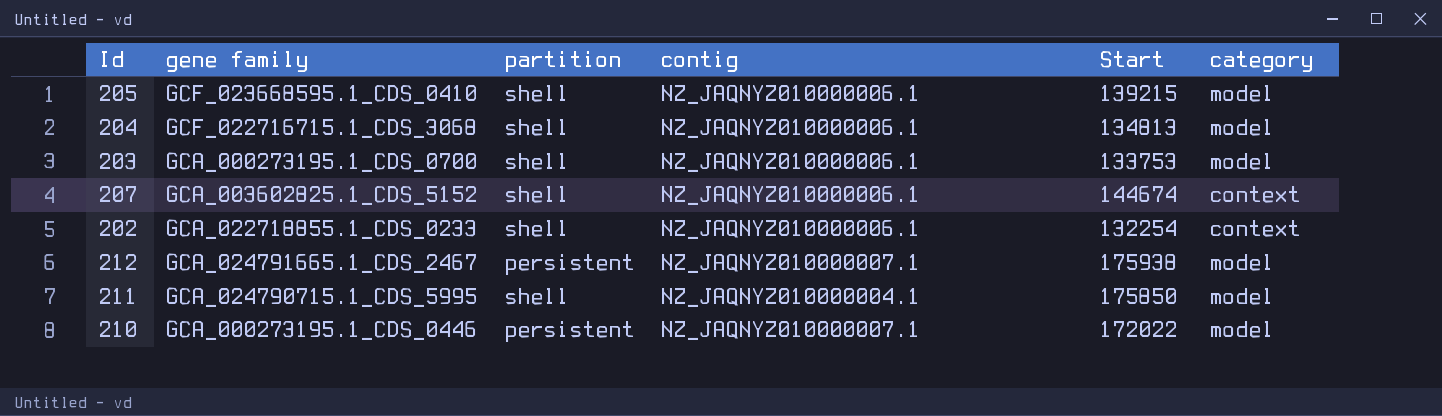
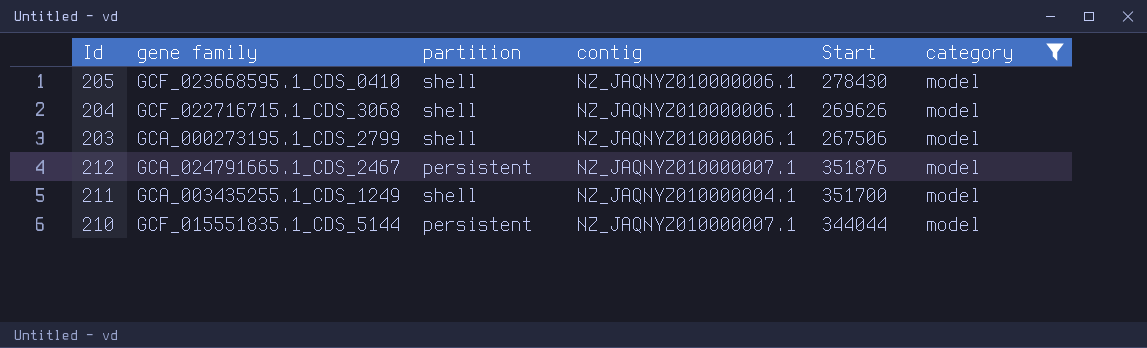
filter: none -> category = model
205 | Start: 139215 -> 278430
204 | Start: 134813 -> 269626
203 | gene family: GCA_000273195.1_CDS_0700 -> GCA_000273195.1_CDS_2799
203 | Start: 133753 -> 267506
212 | Start: 175938 -> 351876
211 | gene family: GCA_024790715.1_CDS_5995 -> GCA_003435255.1_CDS_1249
211 | Start: 175850 -> 351700
210 | gene family: GCA_000273195.1_CDS_0446 -> GCF_015551835.1_CDS_5144
210 | Start: 172022 -> 344044

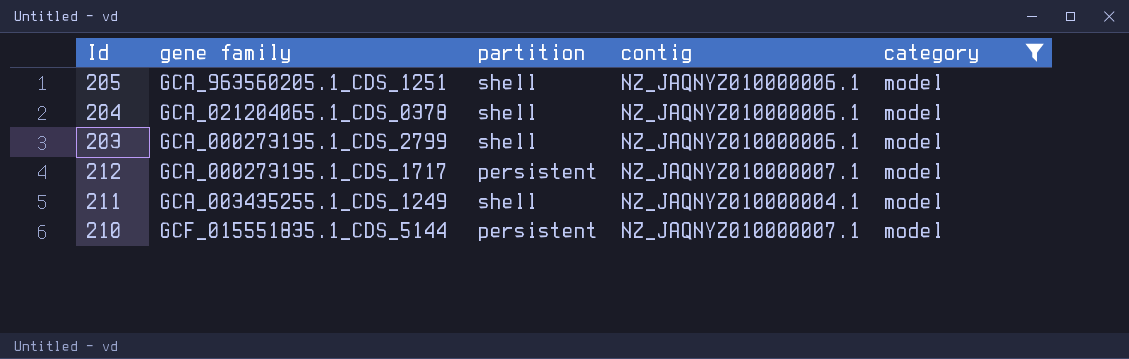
column Start | position: 5 -> none
205 | gene family: GCF_023668595.1_CDS_0410 -> GCA_963560205.1_CDS_1251
204 | gene family: GCF_022716715.1_CDS_3068 -> GCA_021204065.1_CDS_0378
212 | gene family: GCA_024791665.1_CDS_2467 -> GCA_000273195.1_CDS_1717

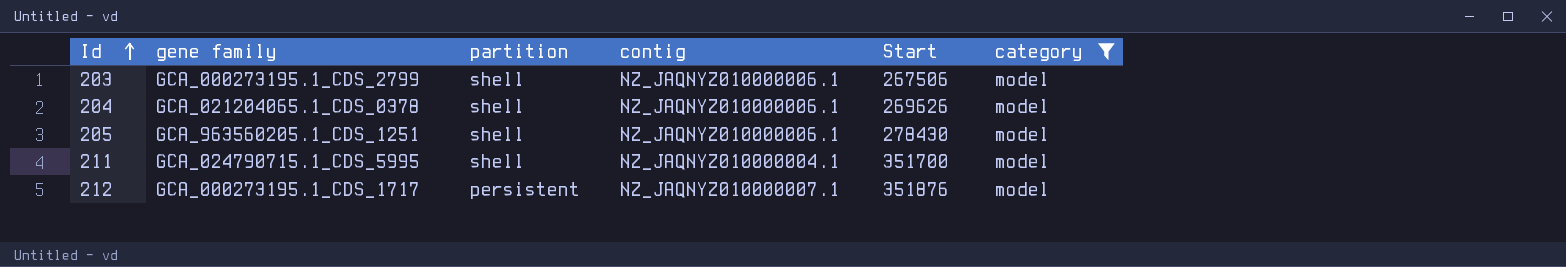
row order: none -> Id ascending
column Start | position: none -> 5
row 210: GCF_015551835.1_CDS_5144 | persistent | NZ_JAQNYZ010000007.1 | model -> none
211 | gene family: GCA_003435255.1_CDS_1249 -> GCA_024790715.1_CDS_5995

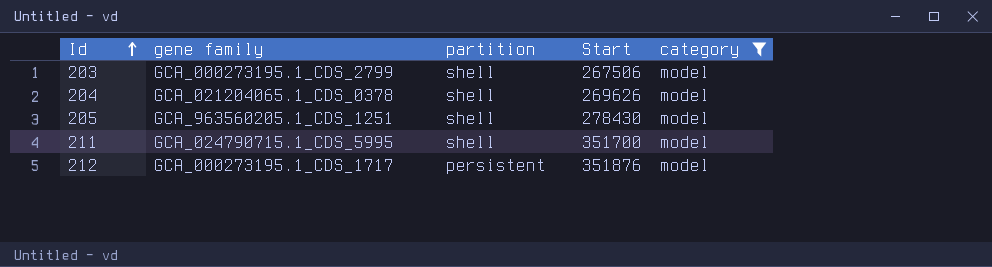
column contig | position: 4 -> none

